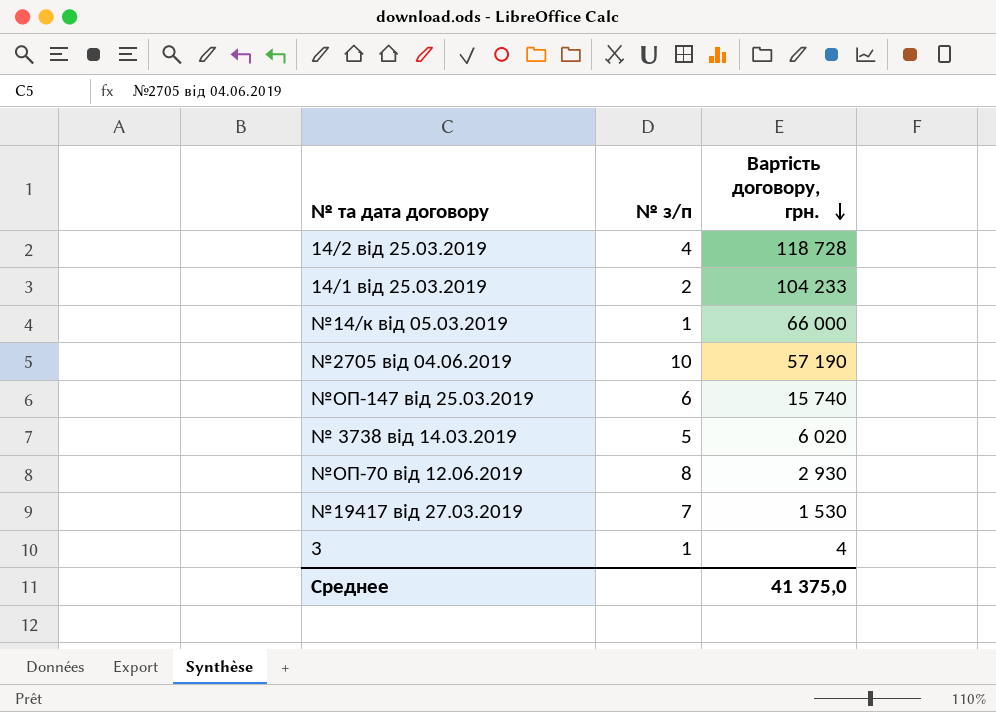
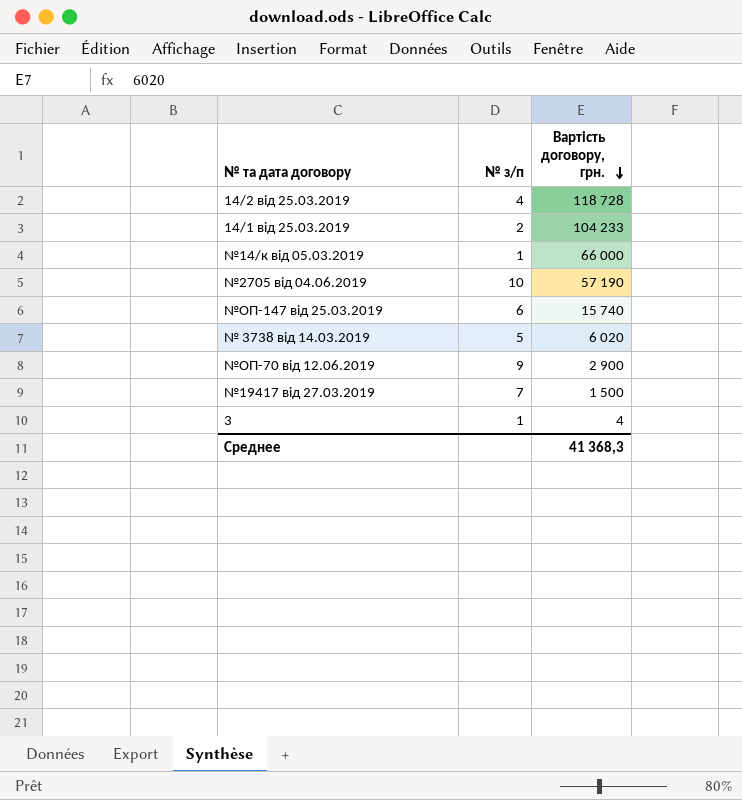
№ОП-70 від 12.06.2019 | № з/п: 8 -> 9
№ОП-70 від 12.06.2019 | Вартість договору, грн.: 2 930 -> 2 900
№19417 від 27.03.2019 | Вартість договору, грн.: 1 530 -> 1 500
Среднее | Вартість договору, грн.: 41 375,0 -> 41 368,3

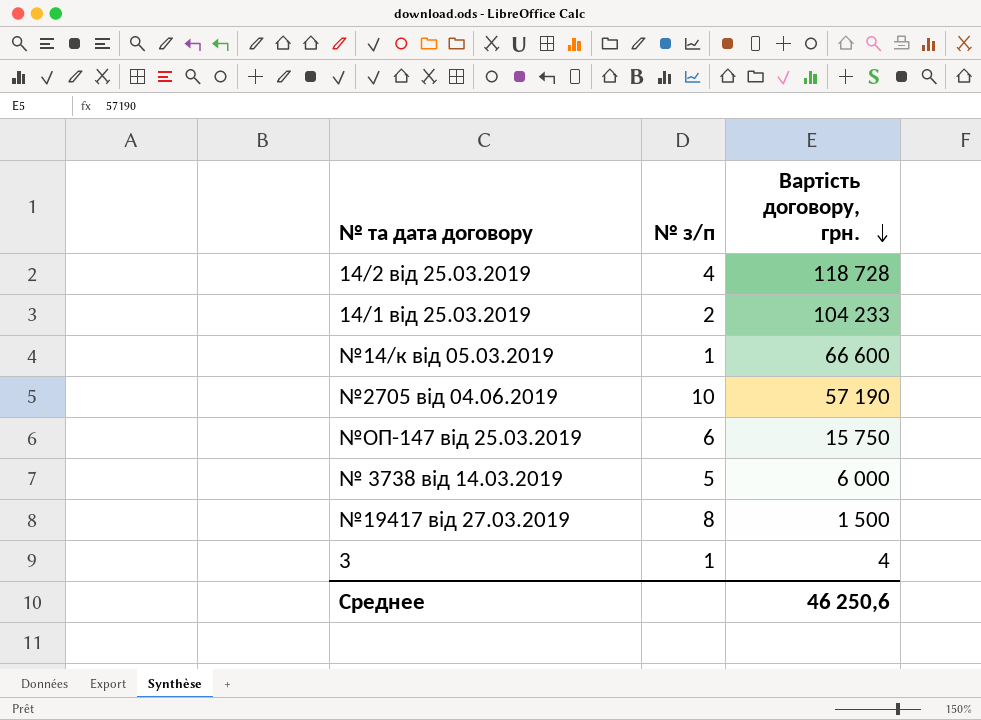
row №ОП-70 від 12.06.2019: 9 | 2 900 -> none
№14/к від 05.03.2019 | Вартість договору, грн.: 66 000 -> 66 600
№ОП-147 від 25.03.2019 | Вартість договору, грн.: 15 740 -> 15 750
№ 3738 від 14.03.2019 | Вартість договору, грн.: 6 020 -> 6 000
№19417 від 27.03.2019 | № з/п: 7 -> 8
Среднее | Вартість договору, грн.: 41 368,3 -> 46 250,6

